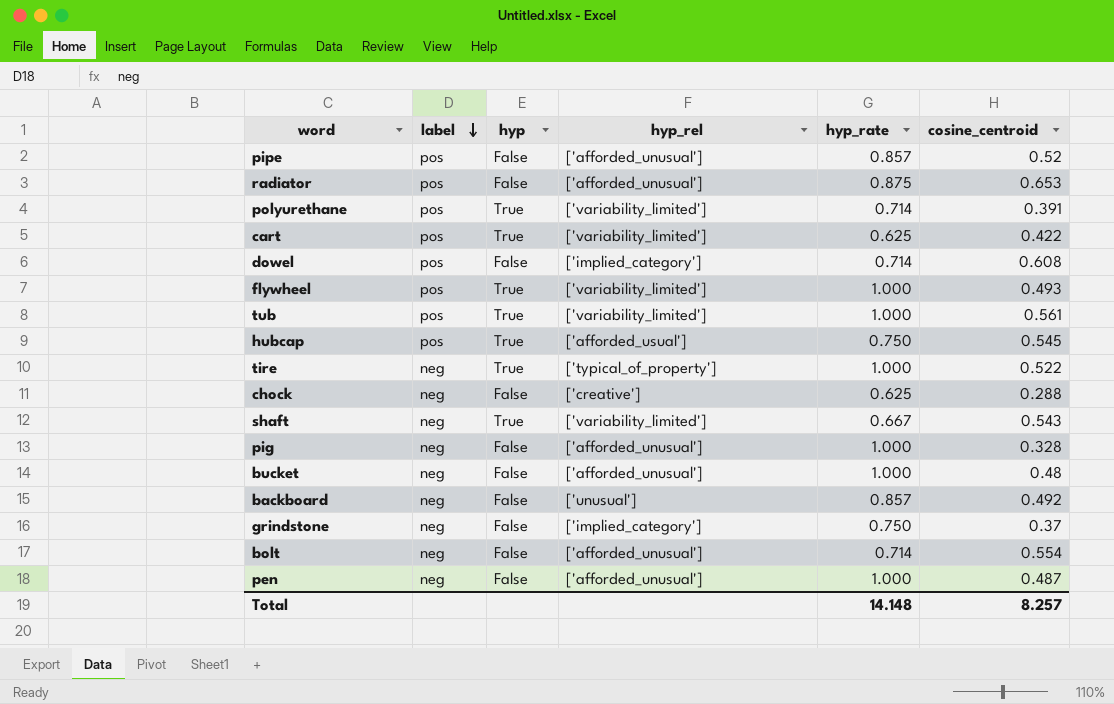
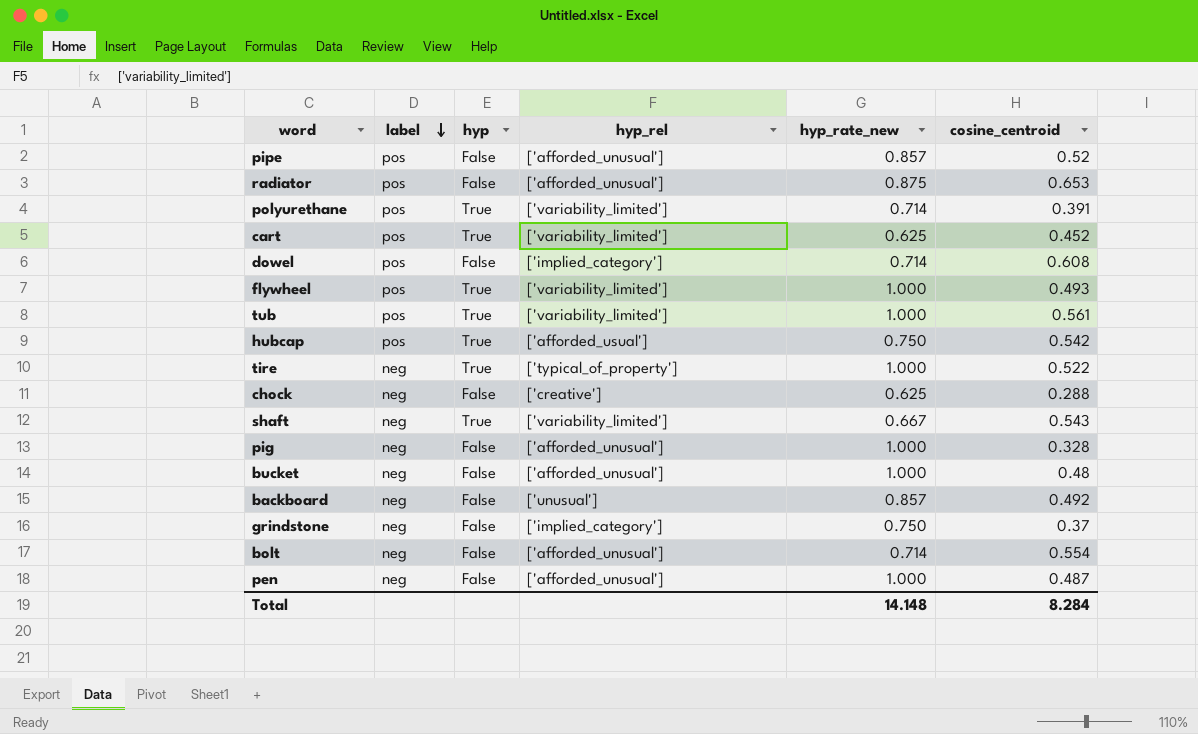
column name: hyp_rate -> hyp_rate_new
cart | cosine_centroid: 0.422 -> 0.452
hubcap | cosine_centroid: 0.545 -> 0.542
Total | cosine_centroid: 8.257 -> 8.284

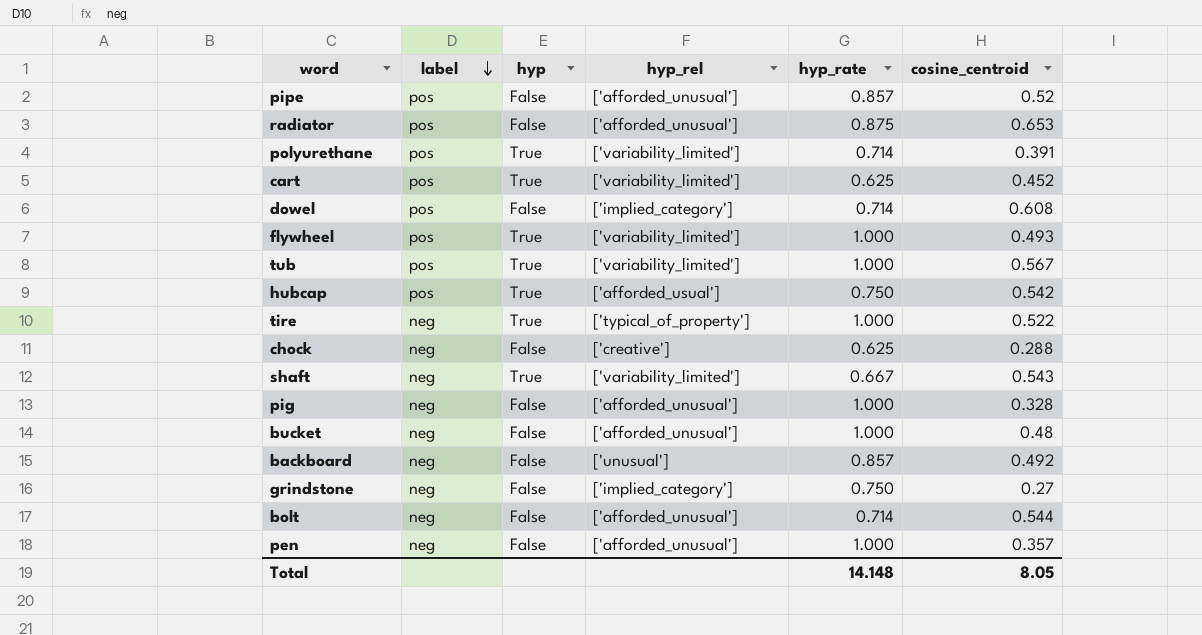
column name: hyp_rate_new -> hyp_rate
tub | cosine_centroid: 0.561 -> 0.567
grindstone | cosine_centroid: 0.37 -> 0.27
bolt | cosine_centroid: 0.554 -> 0.544
pen | cosine_centroid: 0.487 -> 0.357
Total | cosine_centroid: 8.284 -> 8.05

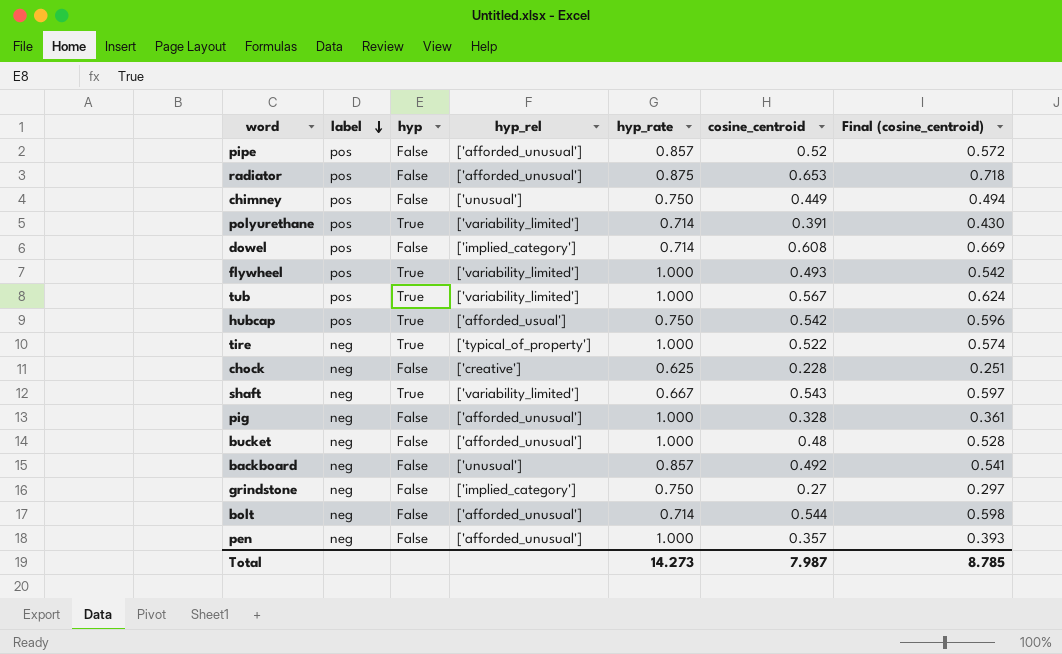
column Final (cosine_centroid) | formula: none -> [cosine_centroid] * 1.1
row cart: pos | True | ['variability_limited'] | 0.625 | 0.452 -> none
row chimney: none -> pos | False | ['unusual'] | 0.750 | 0.449 | 0.494
chock | cosine_centroid: 0.288 -> 0.228
Total | hyp_rate: 14.148 -> 14.273
Total | cosine_centroid: 8.05 -> 7.987

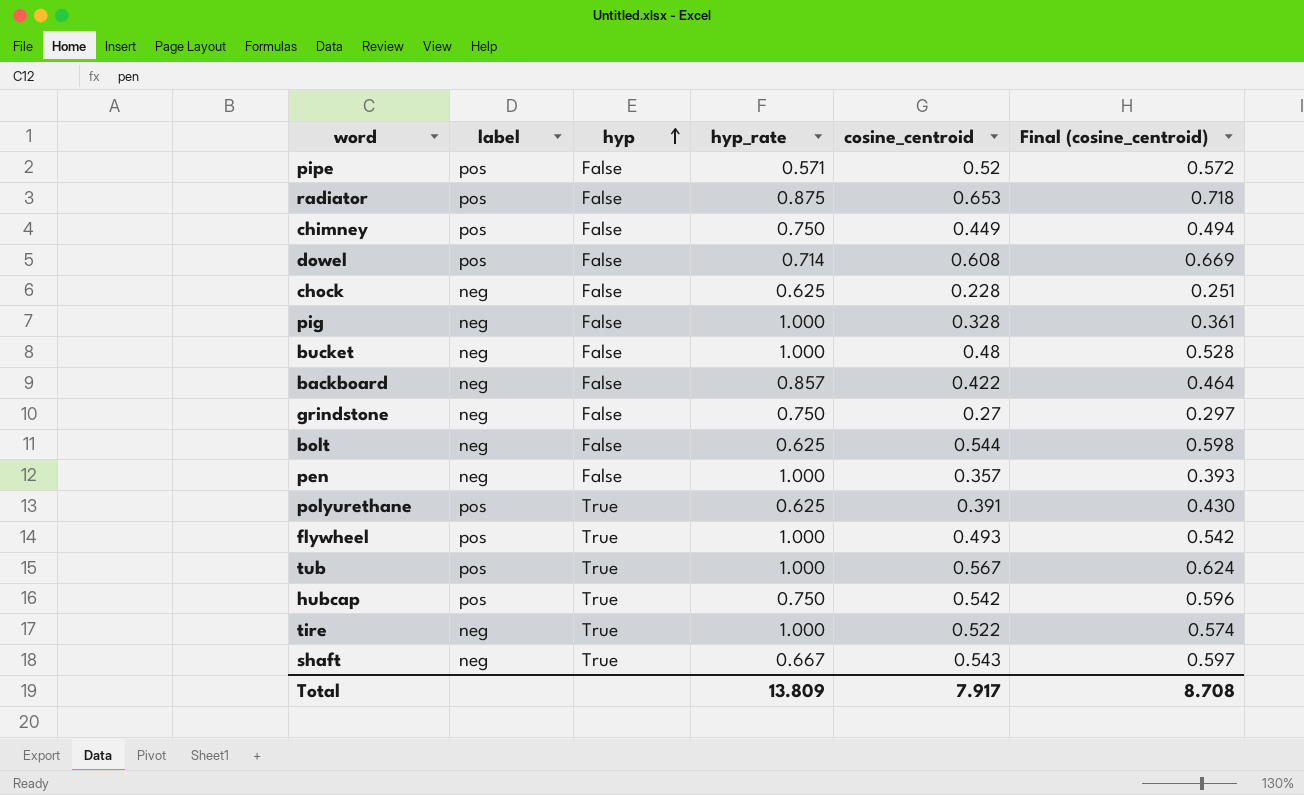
row order: label descending -> hyp ascending
column hyp_rel | position: 4 -> none
pipe | hyp_rate: 0.857 -> 0.571
backboard | cosine_centroid: 0.492 -> 0.422
backboard | Final (cosine_centroid): 0.541 -> 0.464
bolt | hyp_rate: 0.714 -> 0.625
polyurethane | hyp_rate: 0.714 -> 0.625
Total | hyp_rate: 14.273 -> 13.809
Total | cosine_centroid: 7.987 -> 7.917
Total | Final (cosine_centroid): 8.785 -> 8.708

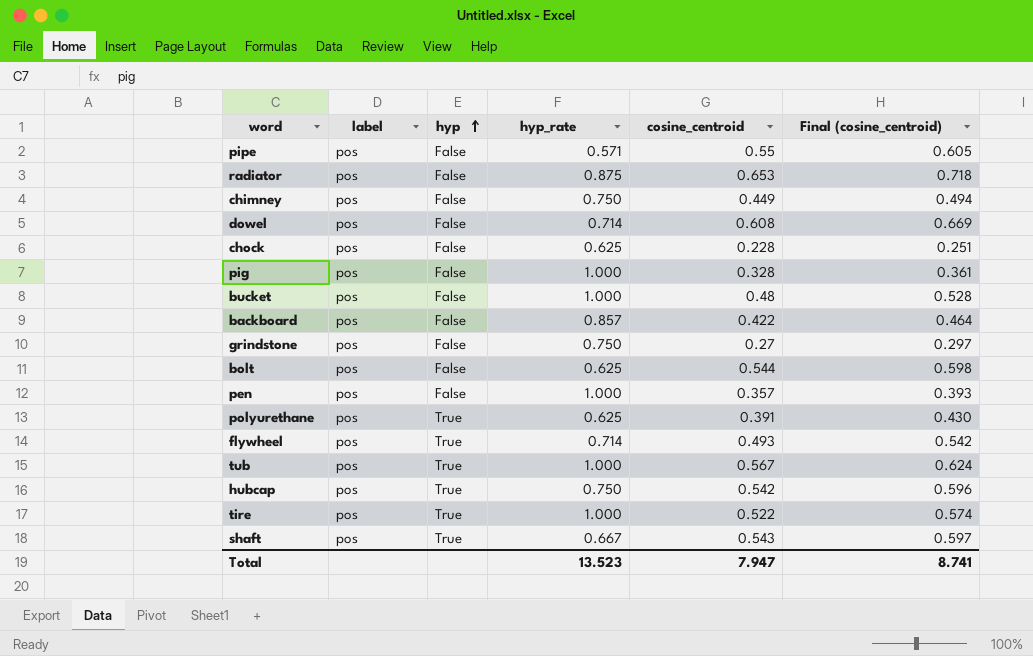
pipe | cosine_centroid: 0.52 -> 0.55
pipe | Final (cosine_centroid): 0.572 -> 0.605
chock | label: neg -> pos
pig | label: neg -> pos
bucket | label: neg -> pos
backboard | label: neg -> pos
grindstone | label: neg -> pos
bolt | label: neg -> pos
pen | label: neg -> pos
flywheel | hyp_rate: 1.000 -> 0.714
tire | label: neg -> pos
shaft | label: neg -> pos
Total | hyp_rate: 13.809 -> 13.523
Total | cosine_centroid: 7.917 -> 7.947
Total | Final (cosine_centroid): 8.708 -> 8.741

